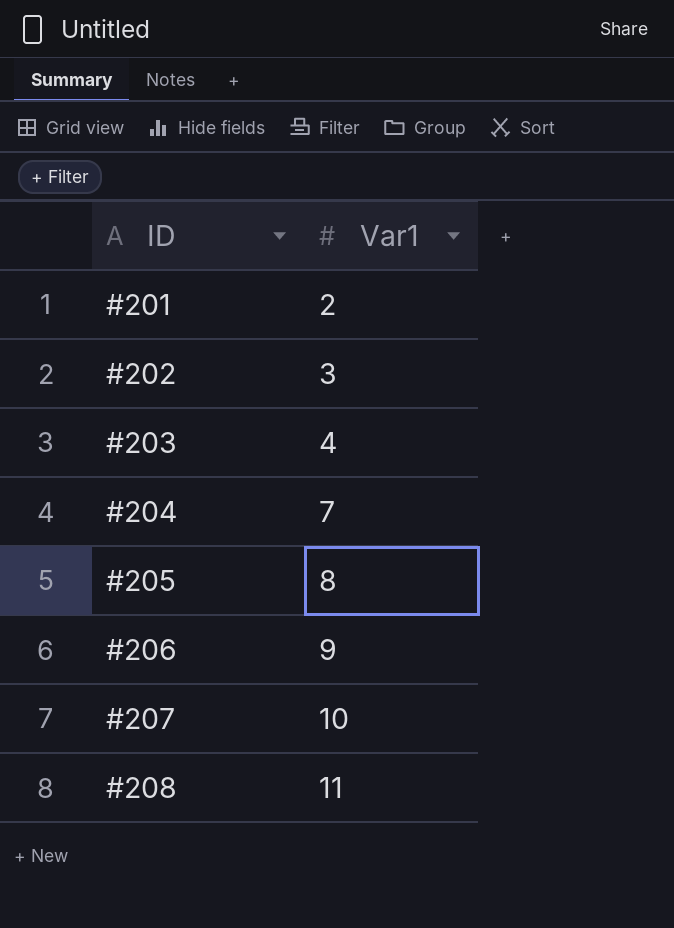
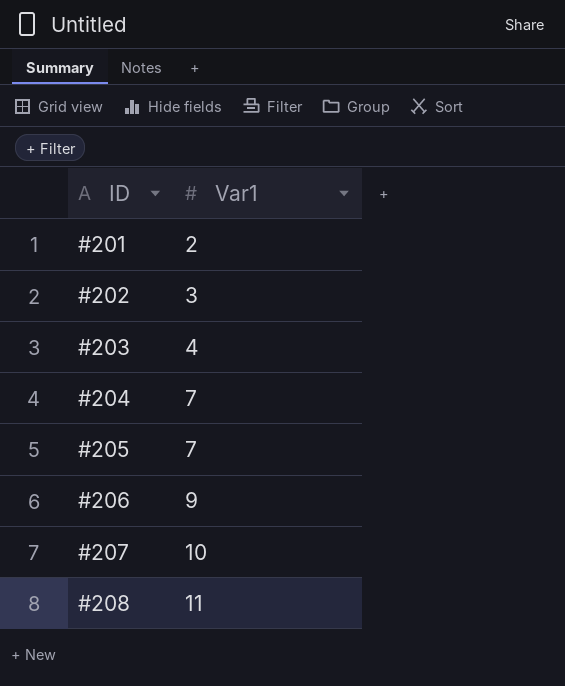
#205 | Var1: 8 -> 7

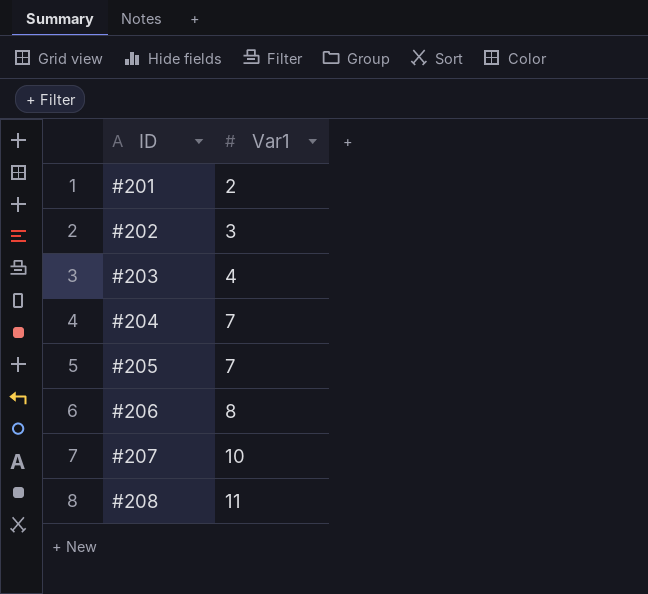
#206 | Var1: 9 -> 8

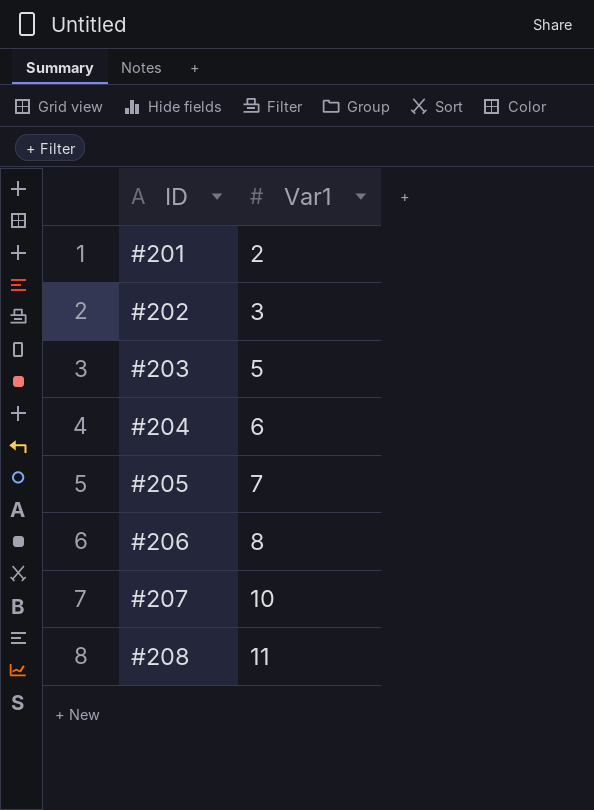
#203 | Var1: 4 -> 5
#204 | Var1: 7 -> 6

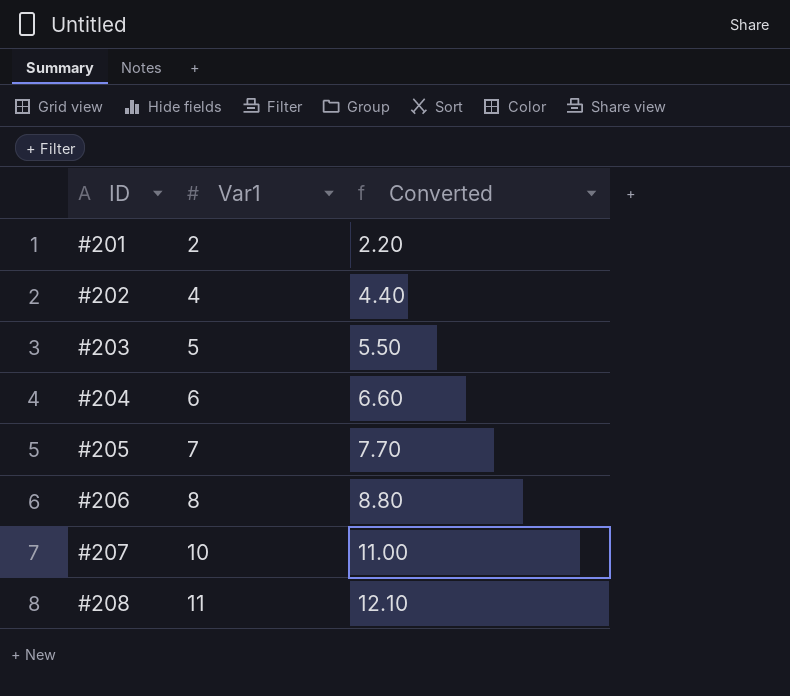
column Converted | formula: none -> [Var1] * 1.1
#202 | Var1: 3 -> 4

